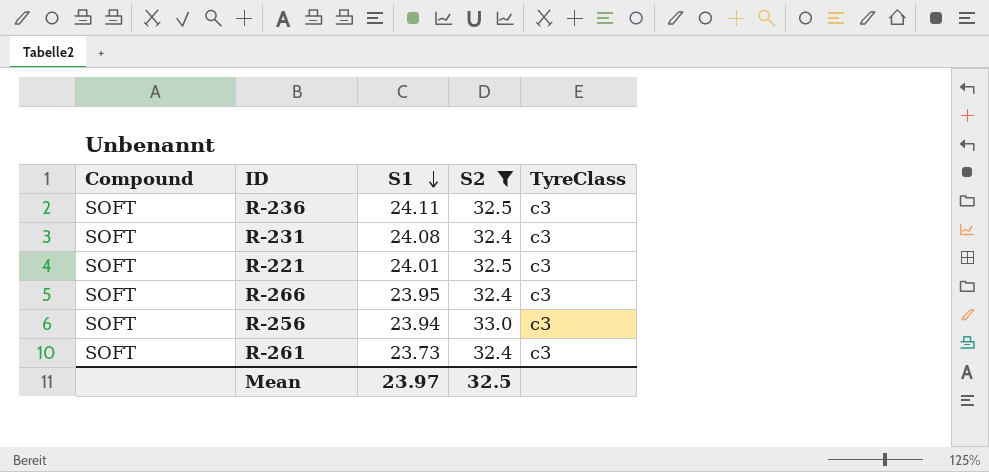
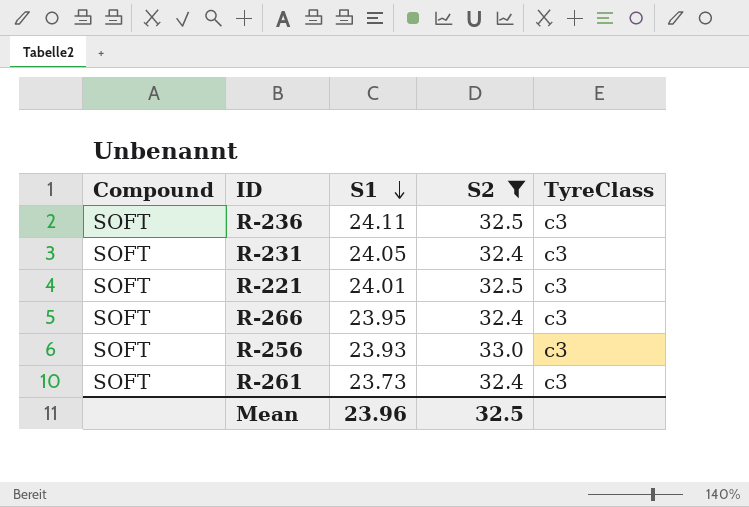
R-231 | S1: 24.08 -> 24.05
R-256 | S1: 23.94 -> 23.93
Mean | S1: 23.97 -> 23.96

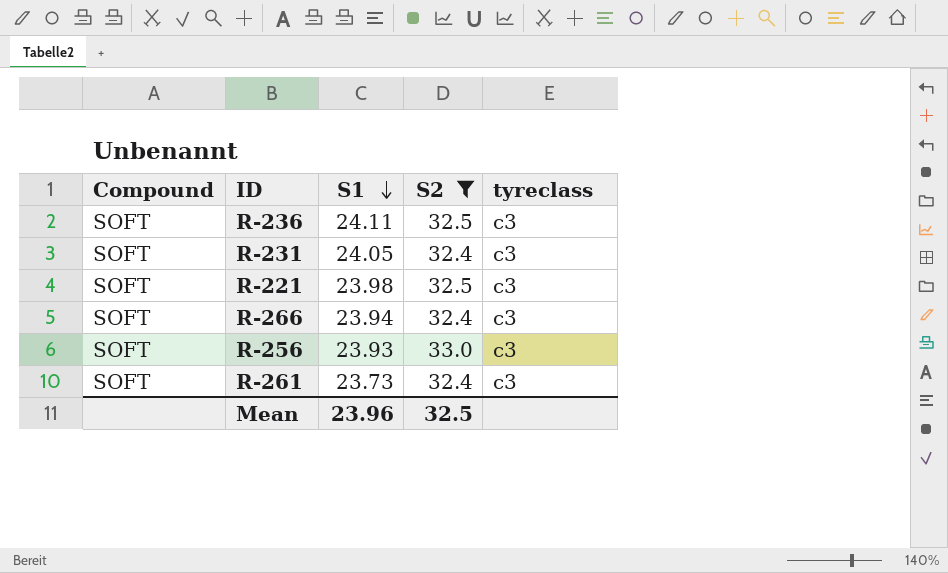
column name: TyreClass -> tyreclass
R-221 | S1: 24.01 -> 23.98
R-266 | S1: 23.95 -> 23.94

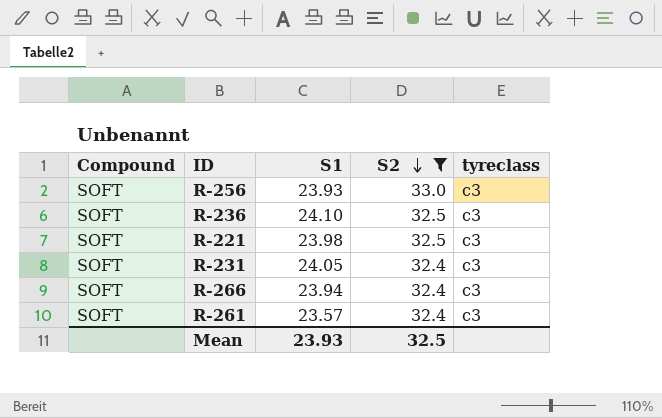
row order: S1 descending -> S2 descending
R-236 | S1: 24.11 -> 24.10
R-261 | S1: 23.73 -> 23.57
Mean | S1: 23.96 -> 23.93

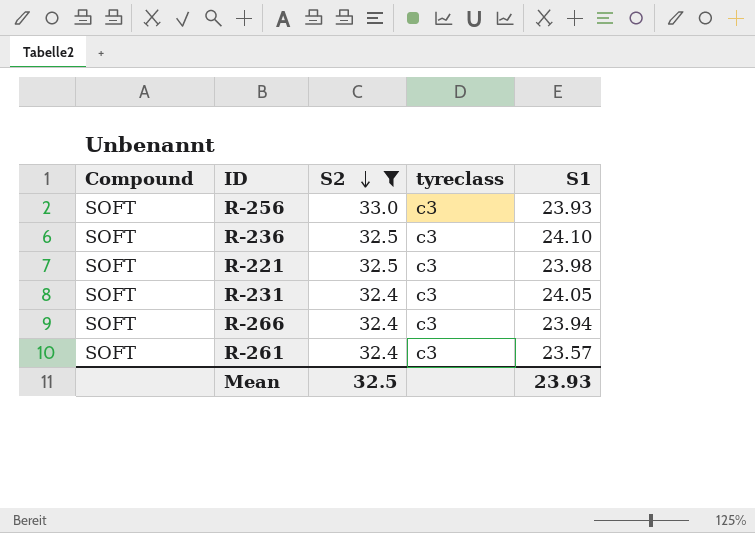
column S1 | position: 3 -> 5

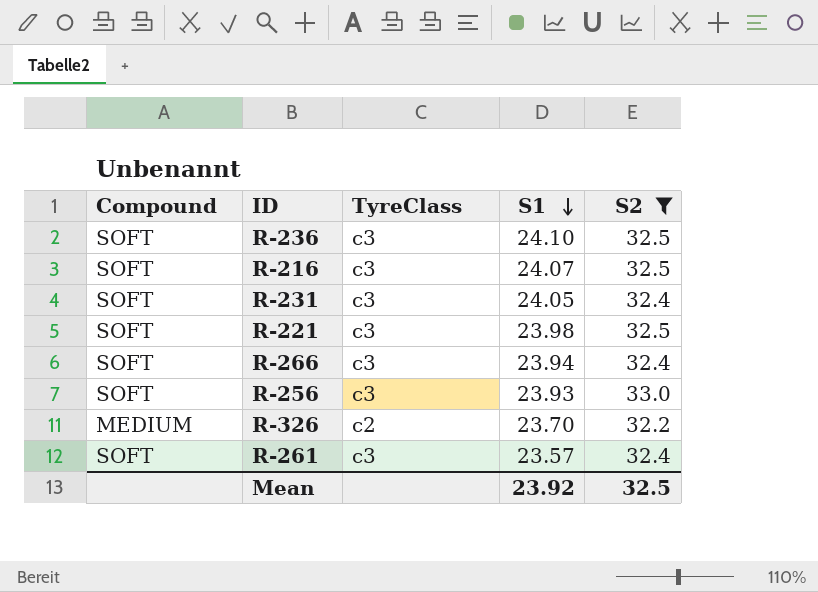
row order: S2 descending -> S1 descending
column name: tyreclass -> TyreClass
column S2 | position: 3 -> 5
row R-216: none -> SOFT | c3 | 24.07 | 32.5
row R-326: none -> MEDIUM | c2 | 23.70 | 32.2
Mean | S1: 23.93 -> 23.92

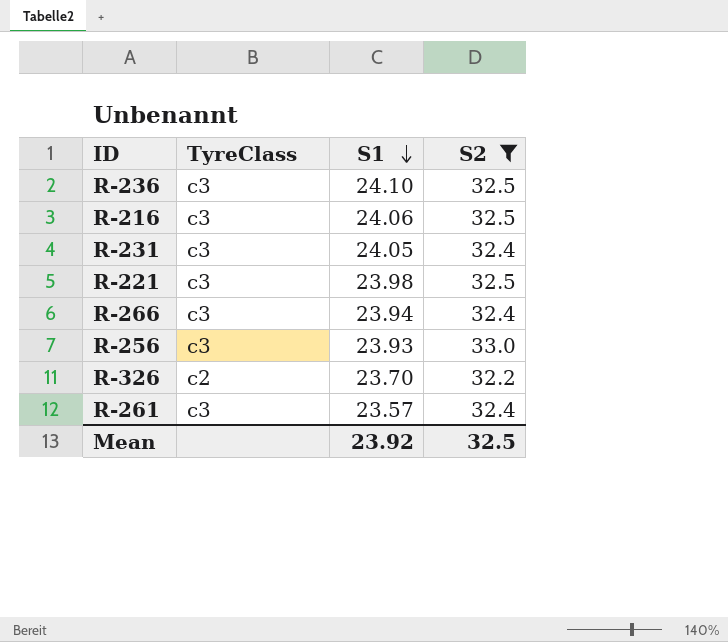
column Compound | position: 1 -> none
R-216 | S1: 24.07 -> 24.06

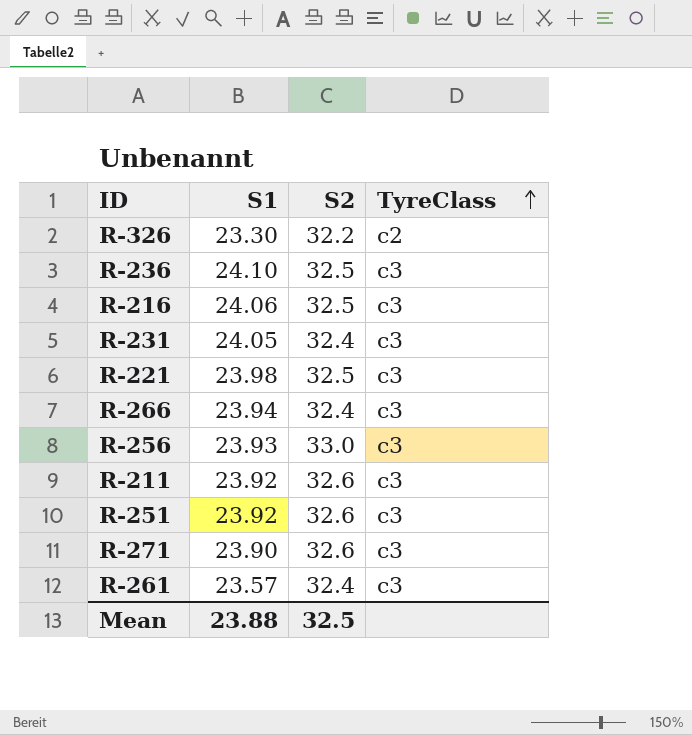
filter: S2 != 32.6 -> none
row order: S1 descending -> TyreClass ascending
column TyreClass | position: 2 -> 4
R-326 | S1: 23.70 -> 23.30
Mean | S1: 23.92 -> 23.88

